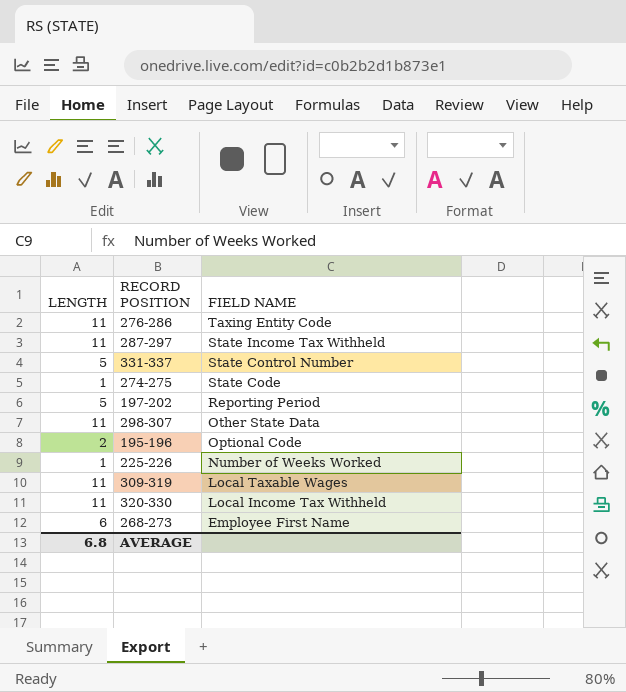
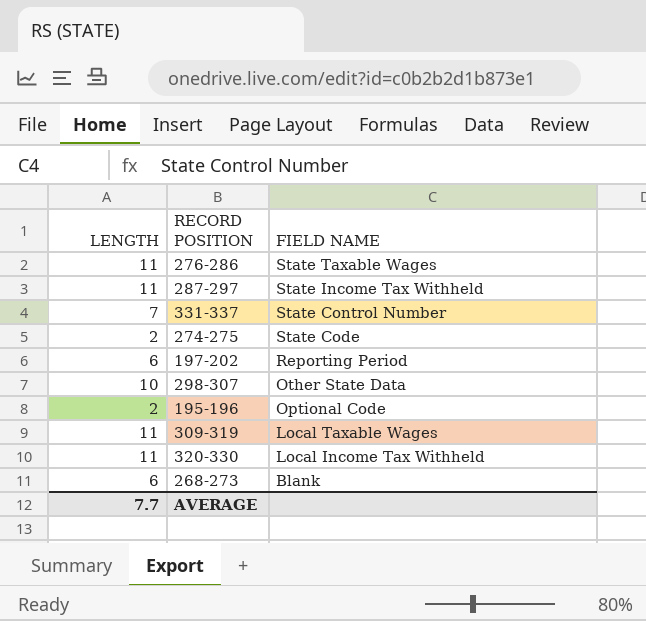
row 225-226: 1 | Number of Weeks Worked -> none
276-286 | FIELD NAME: Taxing Entity Code -> State Taxable Wages
331-337 | LENGTH: 5 -> 7
274-275 | LENGTH: 1 -> 2
197-202 | LENGTH: 5 -> 6
298-307 | LENGTH: 11 -> 10
268-273 | FIELD NAME: Employee First Name -> Blank
AVERAGE | LENGTH: 6.8 -> 7.7

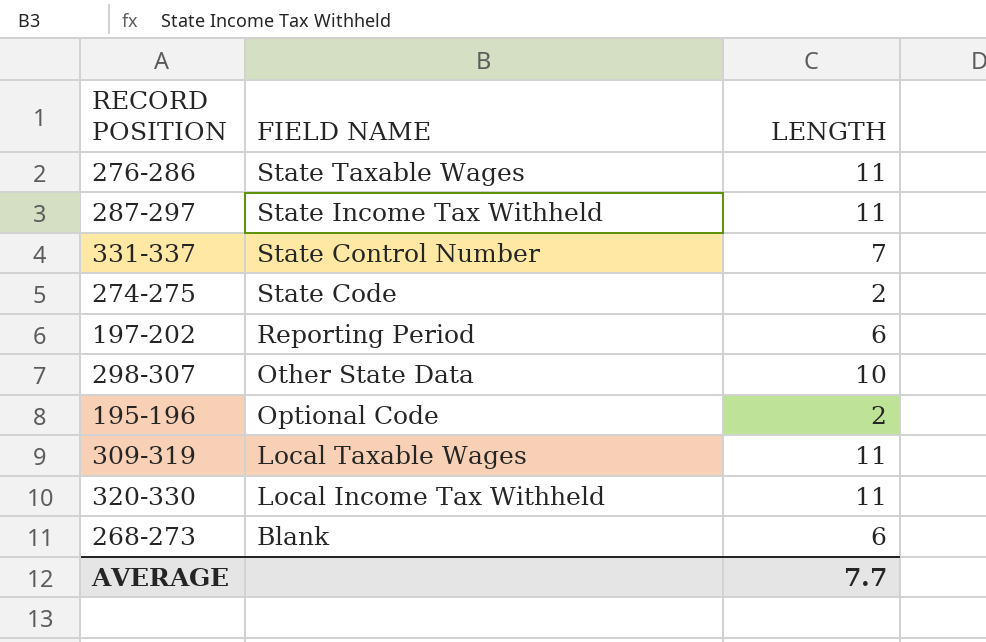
column LENGTH | position: 1 -> 3

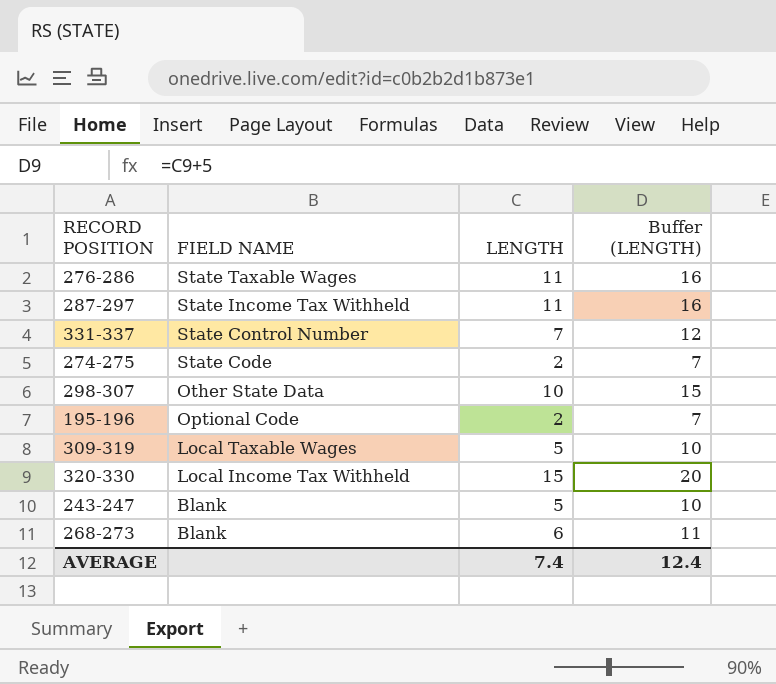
column Buffer (LENGTH) | formula: none -> [LENGTH] + 5
row 197-202: Reporting Period | 6 -> none
309-319 | LENGTH: 11 -> 5
320-330 | LENGTH: 11 -> 15
row 243-247: none -> Blank | 5 | 10
AVERAGE | LENGTH: 7.7 -> 7.4

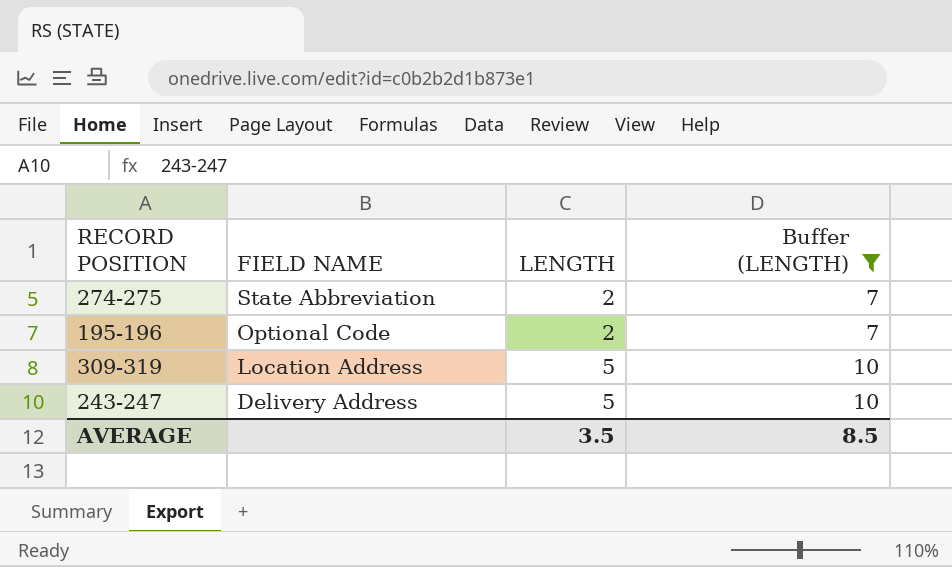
filter: none -> Buffer (LENGTH) <= 10
274-275 | FIELD NAME: State Code -> State Abbreviation
309-319 | FIELD NAME: Local Taxable Wages -> Location Address
243-247 | FIELD NAME: Blank -> Delivery Address
AVERAGE | LENGTH: 7.4 -> 3.5
AVERAGE | Buffer (LENGTH): 12.4 -> 8.5

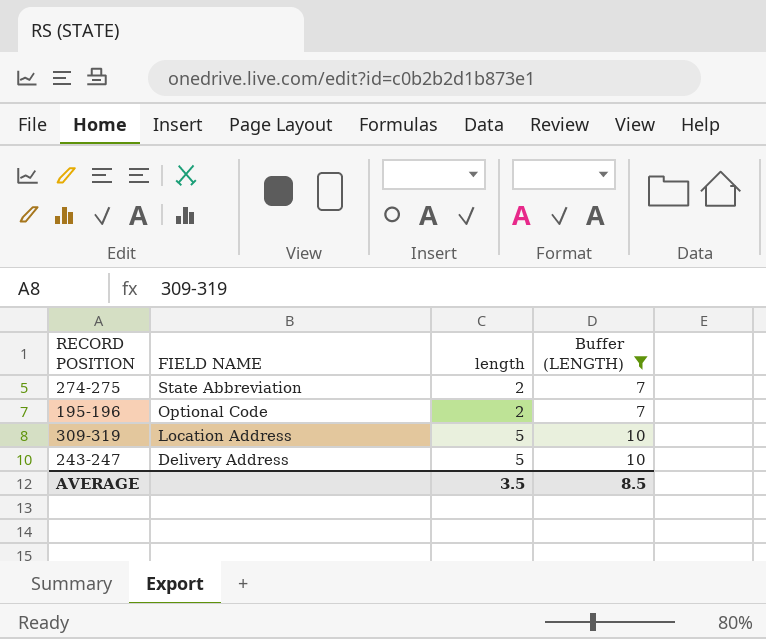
column name: LENGTH -> length

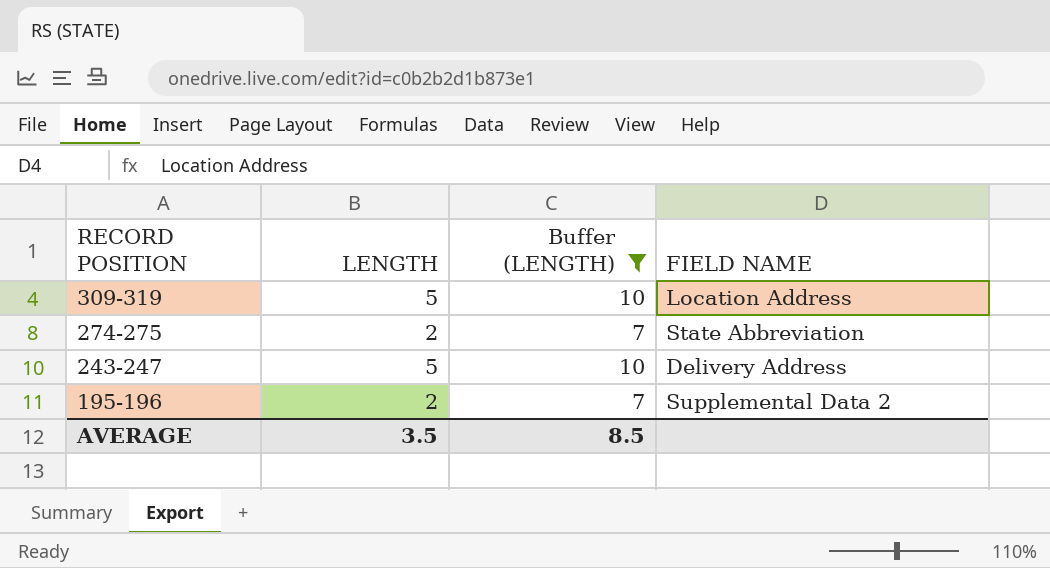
row order: FIELD NAME descending -> RECORD POSITION descending
column name: length -> LENGTH
column FIELD NAME | position: 2 -> 4
195-196 | FIELD NAME: Optional Code -> Supplemental Data 2

